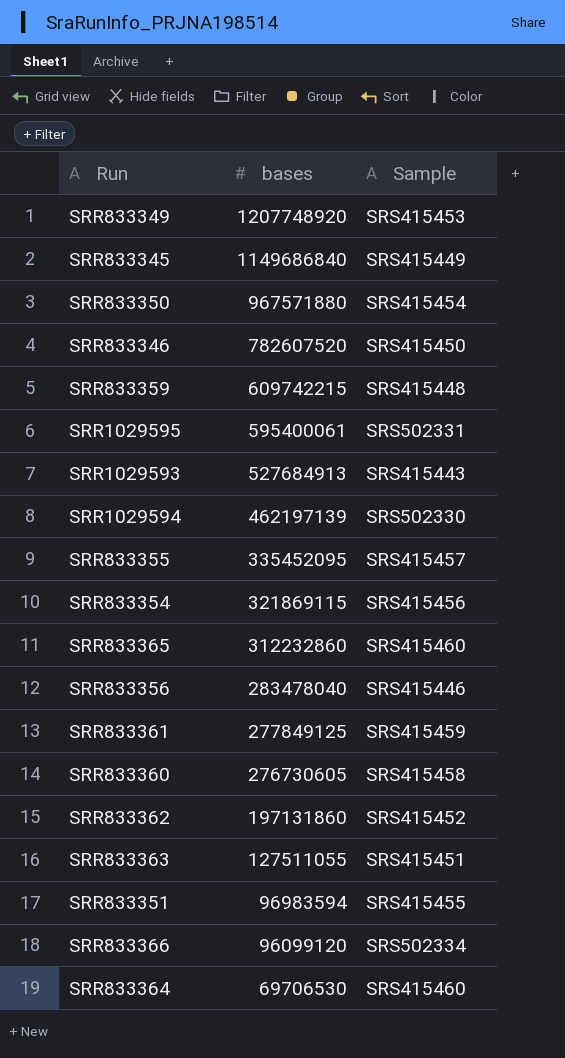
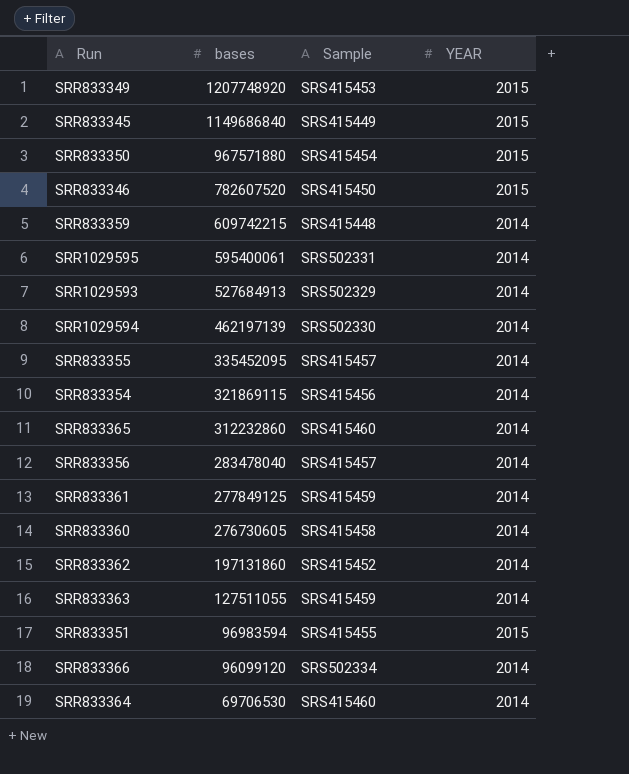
column YEAR | position: none -> 4
SRR1029593 | Sample: SRS415443 -> SRS502329
SRR833356 | Sample: SRS415446 -> SRS415457
SRR833363 | Sample: SRS415451 -> SRS415459

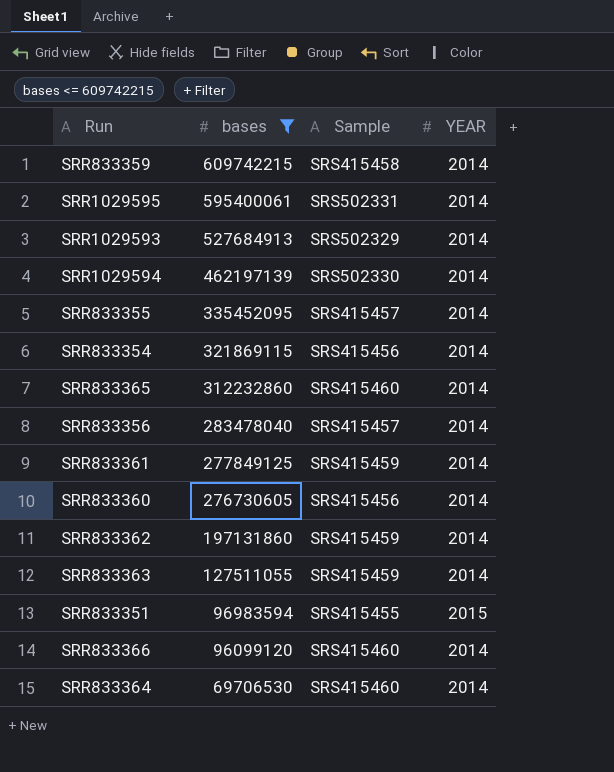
filter: none -> bases <= 609742215
SRR833359 | Sample: SRS415448 -> SRS415458
SRR833360 | Sample: SRS415458 -> SRS415456
SRR833362 | Sample: SRS415452 -> SRS415459
SRR833366 | Sample: SRS502334 -> SRS415460

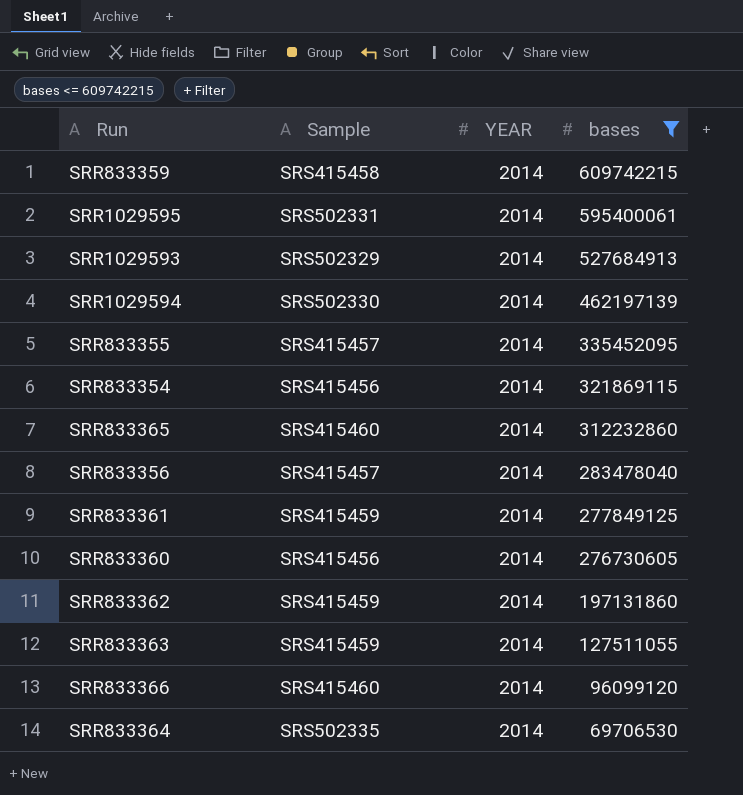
column bases | position: 2 -> 4
row SRR833351: 96983594 | SRS415455 | 2015 -> none
SRR833364 | Sample: SRS415460 -> SRS502335

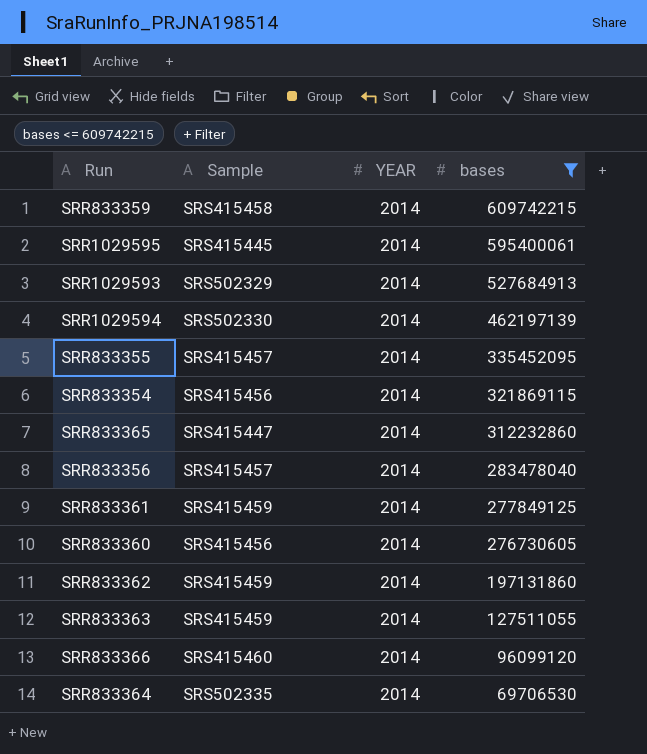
SRR1029595 | Sample: SRS502331 -> SRS415445
SRR833365 | Sample: SRS415460 -> SRS415447

